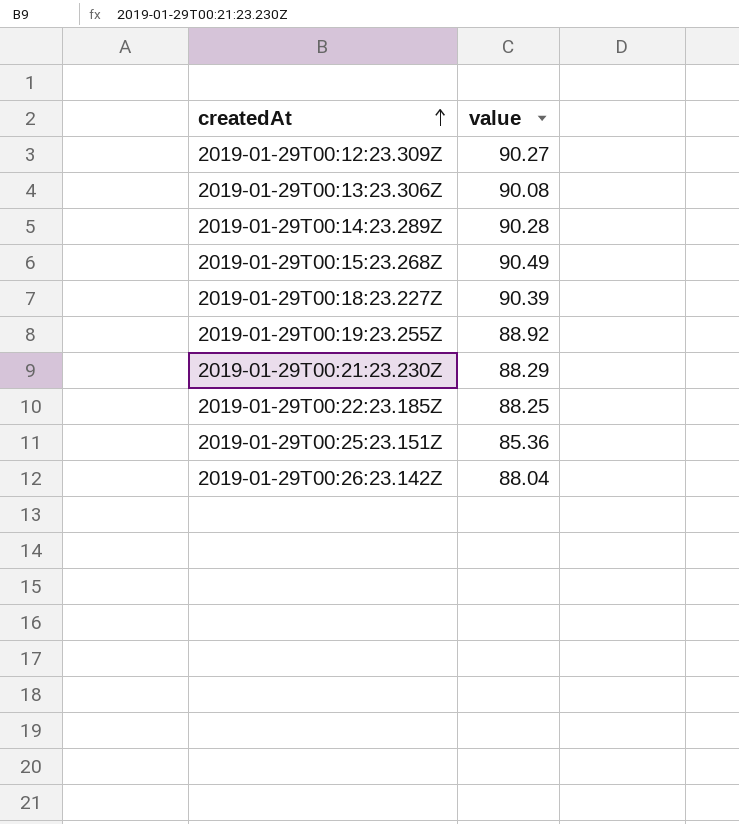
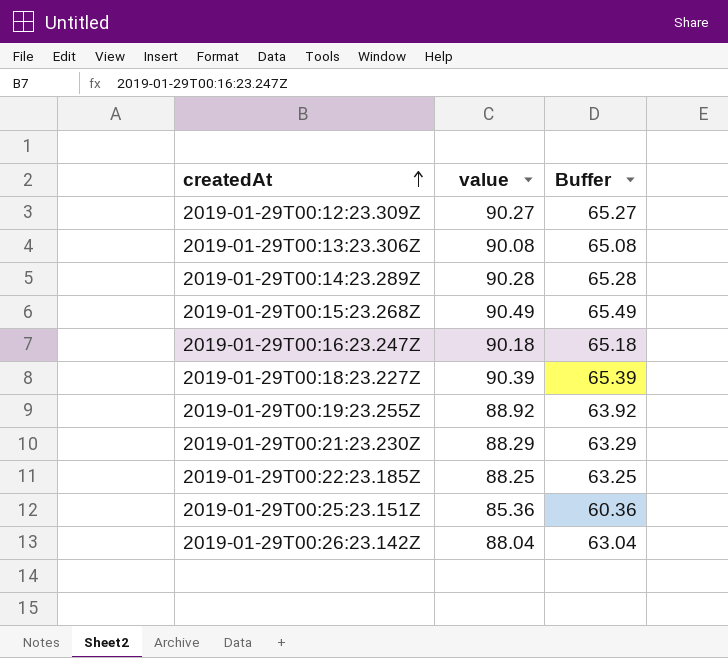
column Buffer | formula: none -> [value] - 25
row 2019-01-29T00:16:23.247Z: none -> 90.18 | 65.18

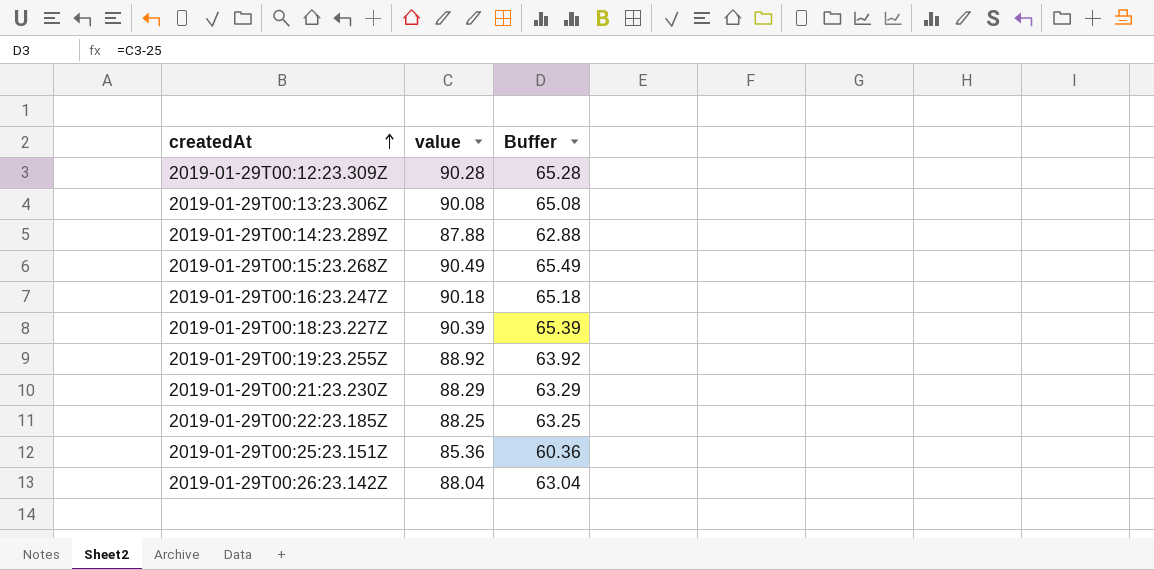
2019-01-29T00:12:23.309Z | value: 90.27 -> 90.28
2019-01-29T00:12:23.309Z | Buffer: 65.27 -> 65.28
2019-01-29T00:14:23.289Z | value: 90.28 -> 87.88
2019-01-29T00:14:23.289Z | Buffer: 65.28 -> 62.88

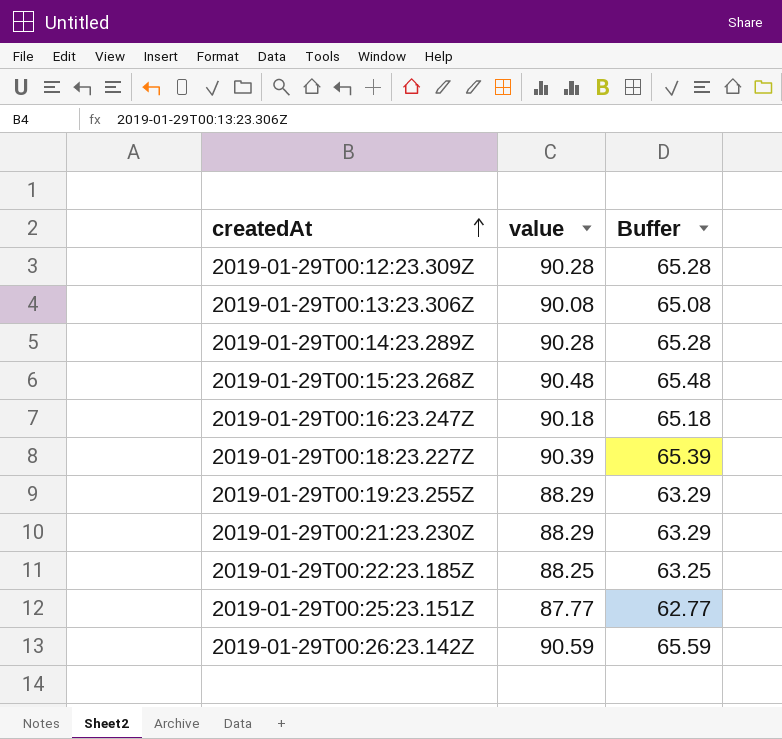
2019-01-29T00:14:23.289Z | value: 87.88 -> 90.28
2019-01-29T00:14:23.289Z | Buffer: 62.88 -> 65.28
2019-01-29T00:15:23.268Z | value: 90.49 -> 90.48
2019-01-29T00:15:23.268Z | Buffer: 65.49 -> 65.48
2019-01-29T00:19:23.255Z | value: 88.92 -> 88.29
2019-01-29T00:19:23.255Z | Buffer: 63.92 -> 63.29
2019-01-29T00:25:23.151Z | value: 85.36 -> 87.77
2019-01-29T00:25:23.151Z | Buffer: 60.36 -> 62.77
2019-01-29T00:26:23.142Z | value: 88.04 -> 90.59
2019-01-29T00:26:23.142Z | Buffer: 63.04 -> 65.59

